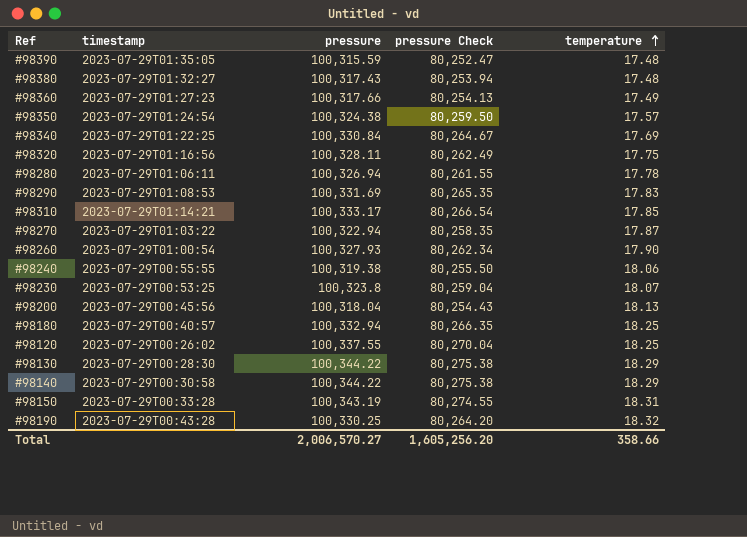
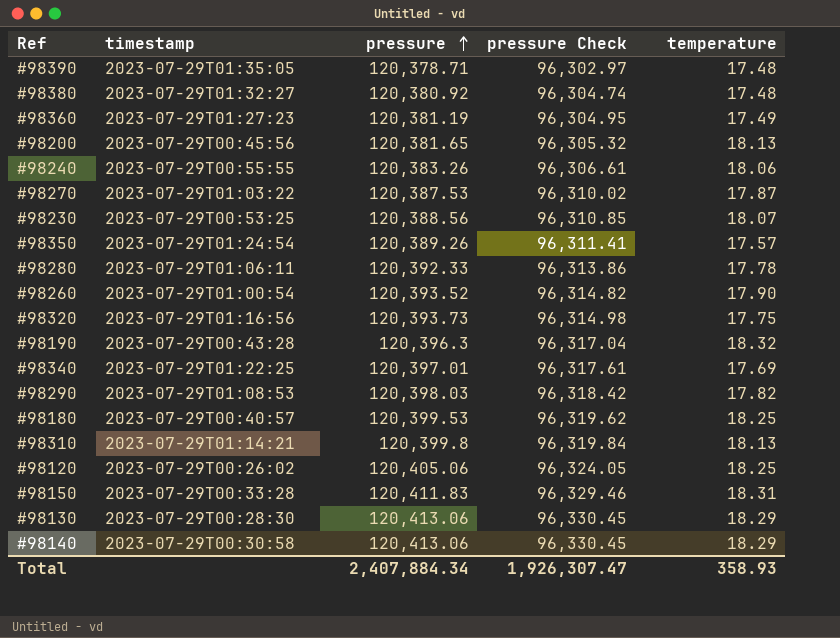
row order: temperature ascending -> pressure ascending
#98390 | pressure: 100,315.59 -> 120,378.71
#98390 | pressure Check: 80,252.47 -> 96,302.97
#98380 | pressure: 100,317.43 -> 120,380.92
#98380 | pressure Check: 80,253.94 -> 96,304.74
#98360 | pressure: 100,317.66 -> 120,381.19
#98360 | pressure Check: 80,254.13 -> 96,304.95
#98200 | pressure: 100,318.04 -> 120,381.65
#98200 | pressure Check: 80,254.43 -> 96,305.32
#98240 | pressure: 100,319.38 -> 120,383.26
#98240 | pressure Check: 80,255.50 -> 96,306.61
#98270 | pressure: 100,322.94 -> 120,387.53
#98270 | pressure Check: 80,258.35 -> 96,310.02
#98230 | pressure: 100,323.8 -> 120,388.56
#98230 | pressure Check: 80,259.04 -> 96,310.85
#98350 | pressure: 100,324.38 -> 120,389.26
#98350 | pressure Check: 80,259.50 -> 96,311.41
#98280 | pressure: 100,326.94 -> 120,392.33
#98280 | pressure Check: 80,261.55 -> 96,313.86
#98260 | pressure: 100,327.93 -> 120,393.52
#98260 | pressure Check: 80,262.34 -> 96,314.82
#98320 | pressure: 100,328.11 -> 120,393.73
#98320 | pressure Check: 80,262.49 -> 96,314.98
#98190 | pressure: 100,330.25 -> 120,396.3
#98190 | pressure Check: 80,264.20 -> 96,317.04
#98340 | pressure: 100,330.84 -> 120,397.01
#98340 | pressure Check: 80,264.67 -> 96,317.61
#98290 | pressure: 100,331.69 -> 120,398.03
#98290 | pressure Check: 80,265.35 -> 96,318.42
#98290 | temperature: 17.83 -> 17.82
#98180 | pressure: 100,332.94 -> 120,399.53
#98180 | pressure Check: 80,266.35 -> 96,319.62
#98310 | pressure: 100,333.17 -> 120,399.8
#98310 | pressure Check: 80,266.54 -> 96,319.84
#98310 | temperature: 17.85 -> 18.13
#98120 | pressure: 100,337.55 -> 120,405.06
#98120 | pressure Check: 80,270.04 -> 96,324.05
#98150 | pressure: 100,343.19 -> 120,411.83
#98150 | pressure Check: 80,274.55 -> 96,329.46
#98130 | pressure: 100,344.22 -> 120,413.06
#98130 | pressure Check: 80,275.38 -> 96,330.45
#98140 | pressure: 100,344.22 -> 120,413.06
#98140 | pressure Check: 80,275.38 -> 96,330.45
Total | pressure: 2,006,570.27 -> 2,407,884.34
Total | pressure Check: 1,605,256.20 -> 1,926,307.47
Total | temperature: 358.66 -> 358.93

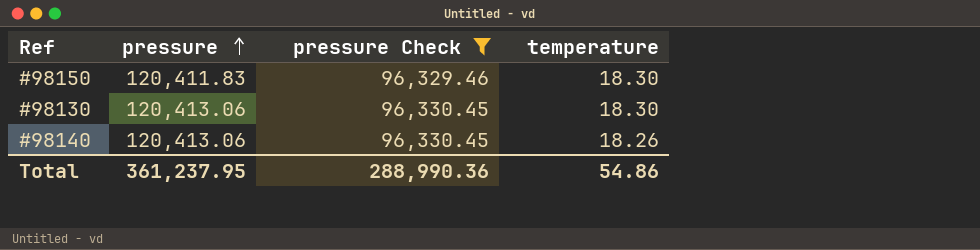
filter: none -> pressure Check >= 96,329.46
column timestamp | position: 2 -> none
#98150 | temperature: 18.31 -> 18.30
#98130 | temperature: 18.29 -> 18.30
#98140 | temperature: 18.29 -> 18.26
Total | pressure: 2,407,884.34 -> 361,237.95
Total | pressure Check: 1,926,307.47 -> 288,990.36
Total | temperature: 358.93 -> 54.86

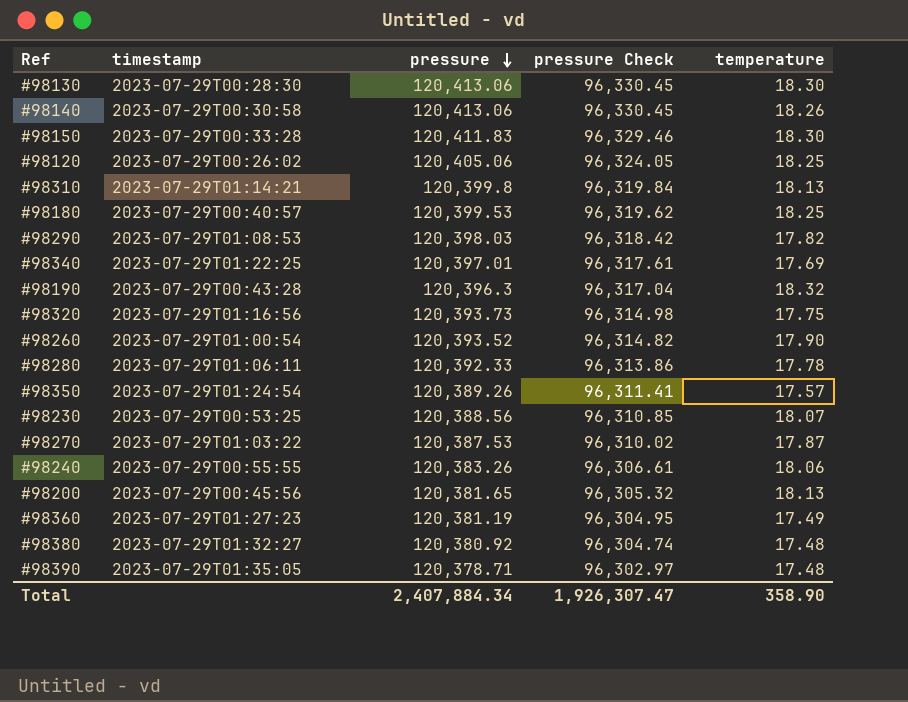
filter: pressure Check >= 96,329.46 -> none
row order: pressure ascending -> pressure descending
column timestamp | position: none -> 2
Total | pressure: 361,237.95 -> 2,407,884.34
Total | pressure Check: 288,990.36 -> 1,926,307.47
Total | temperature: 54.86 -> 358.90

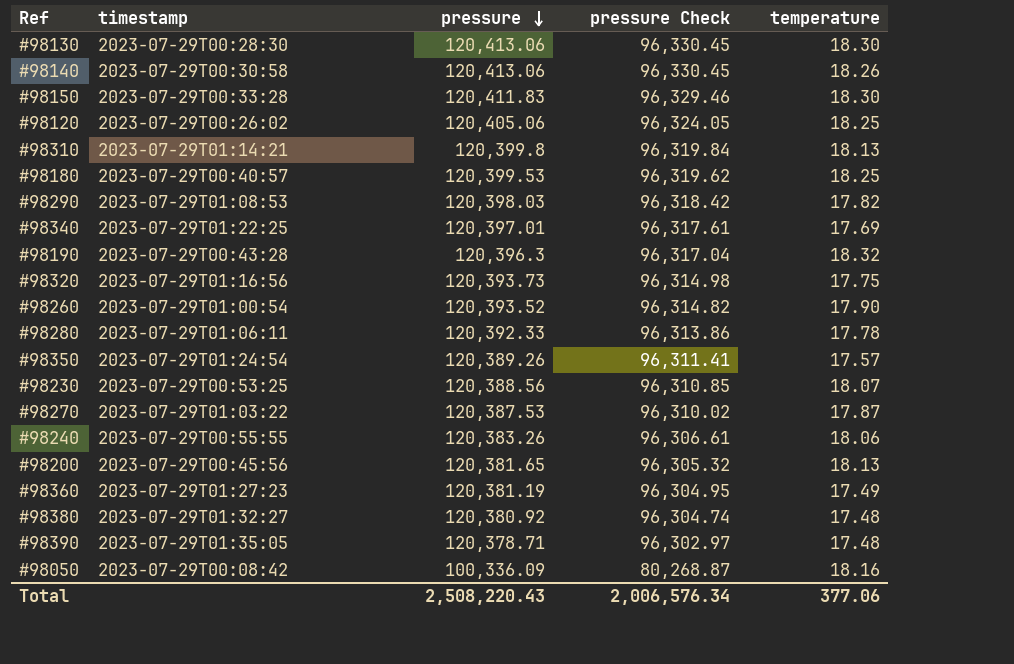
row #98050: none -> 2023-07-29T00:08:42 | 100,336.09 | 80,268.87 | 18.16
Total | pressure: 2,407,884.34 -> 2,508,220.43
Total | pressure Check: 1,926,307.47 -> 2,006,576.34
Total | temperature: 358.90 -> 377.06

